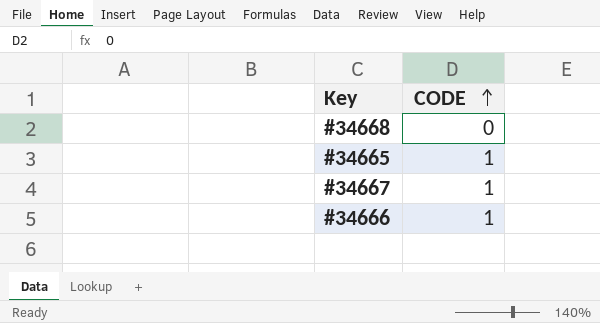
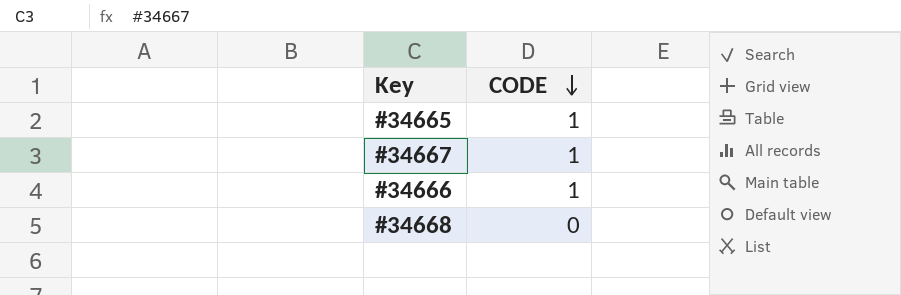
row order: CODE ascending -> CODE descending

